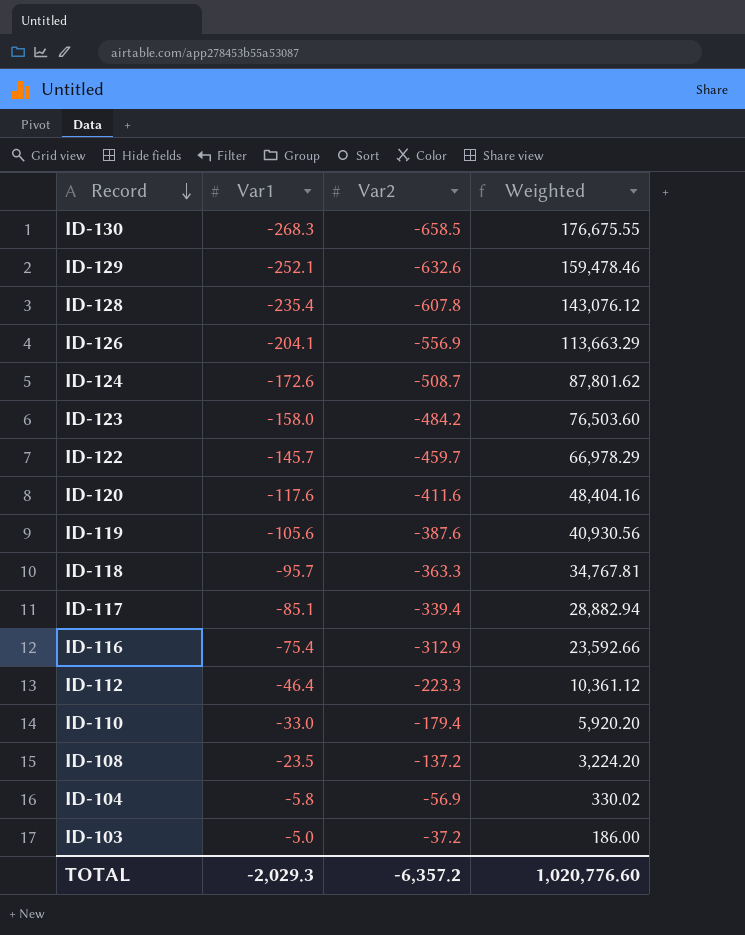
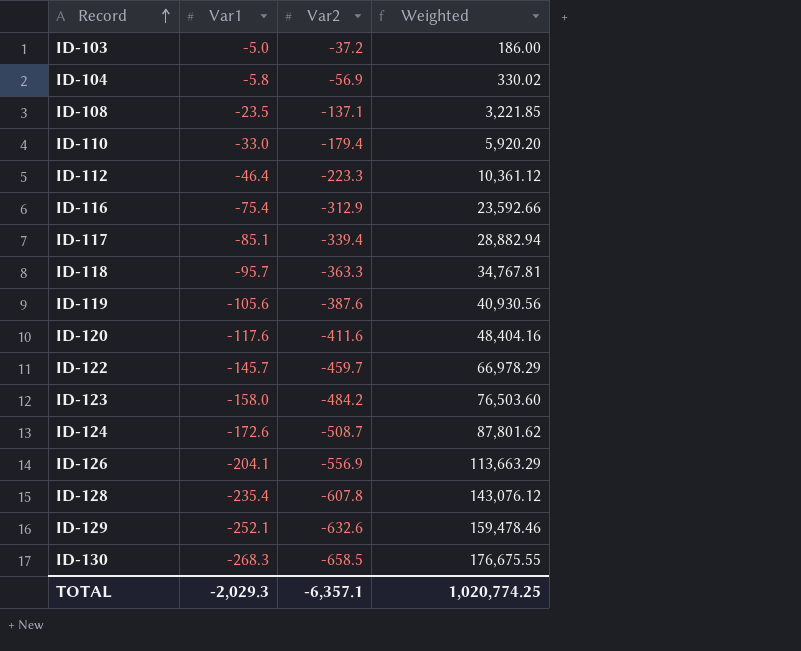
row order: Record descending -> Record ascending
ID-108 | Var2: -137.2 -> -137.1
ID-108 | Weighted: 3,224.20 -> 3,221.85
TOTAL | Var2: -6,357.2 -> -6,357.1
TOTAL | Weighted: 1,020,776.60 -> 1,020,774.25

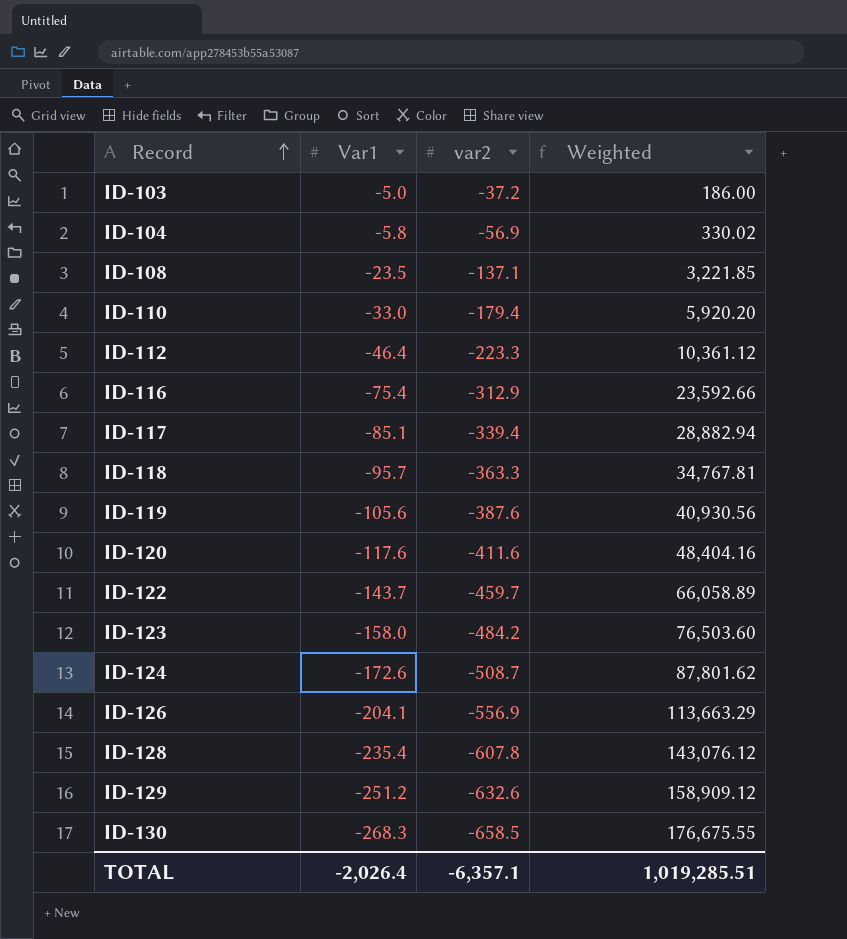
column name: Var2 -> var2
ID-122 | Var1: -145.7 -> -143.7
ID-122 | Weighted: 66,978.29 -> 66,058.89
ID-129 | Var1: -252.1 -> -251.2
ID-129 | Weighted: 159,478.46 -> 158,909.12
TOTAL | Var1: -2,029.3 -> -2,026.4
TOTAL | Weighted: 1,020,774.25 -> 1,019,285.51

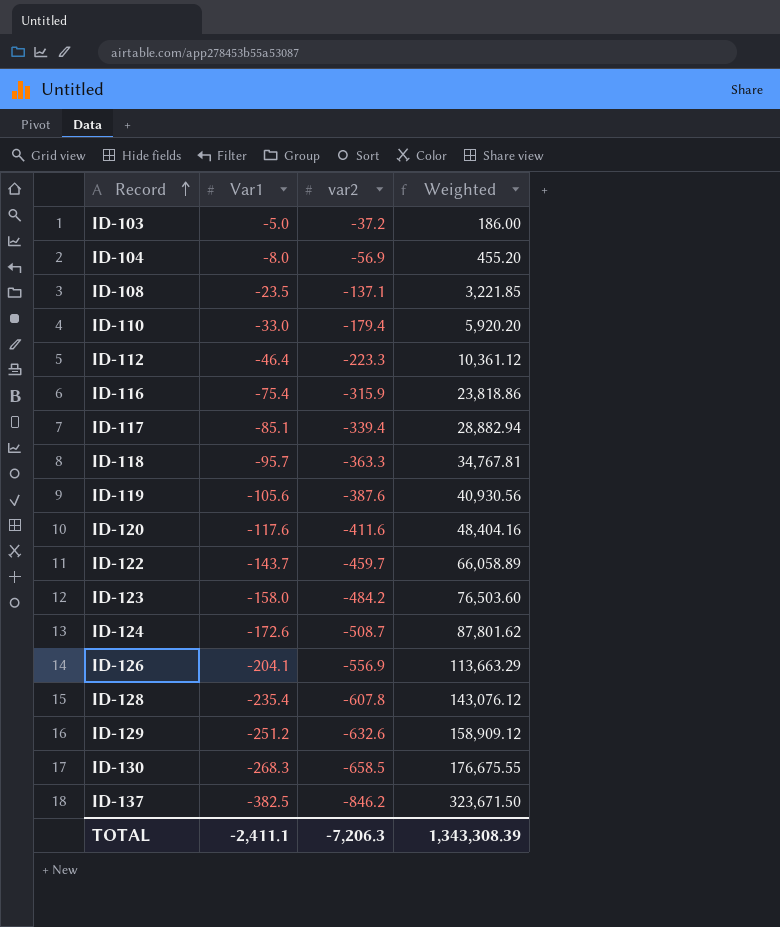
ID-104 | Var1: -5.8 -> -8.0
ID-104 | Weighted: 330.02 -> 455.20
ID-116 | var2: -312.9 -> -315.9
ID-116 | Weighted: 23,592.66 -> 23,818.86
row ID-137: none -> -382.5 | -846.2 | 323,671.50
TOTAL | Var1: -2,026.4 -> -2,411.1
TOTAL | var2: -6,357.1 -> -7,206.3
TOTAL | Weighted: 1,019,285.51 -> 1,343,308.39

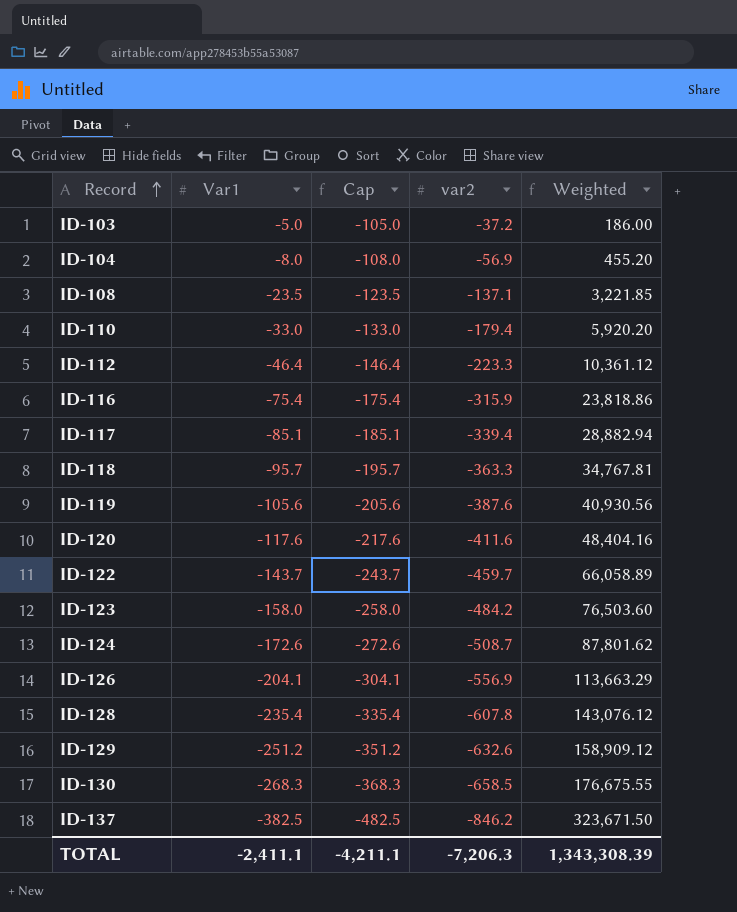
column Cap | formula: none -> [Var1] - 100

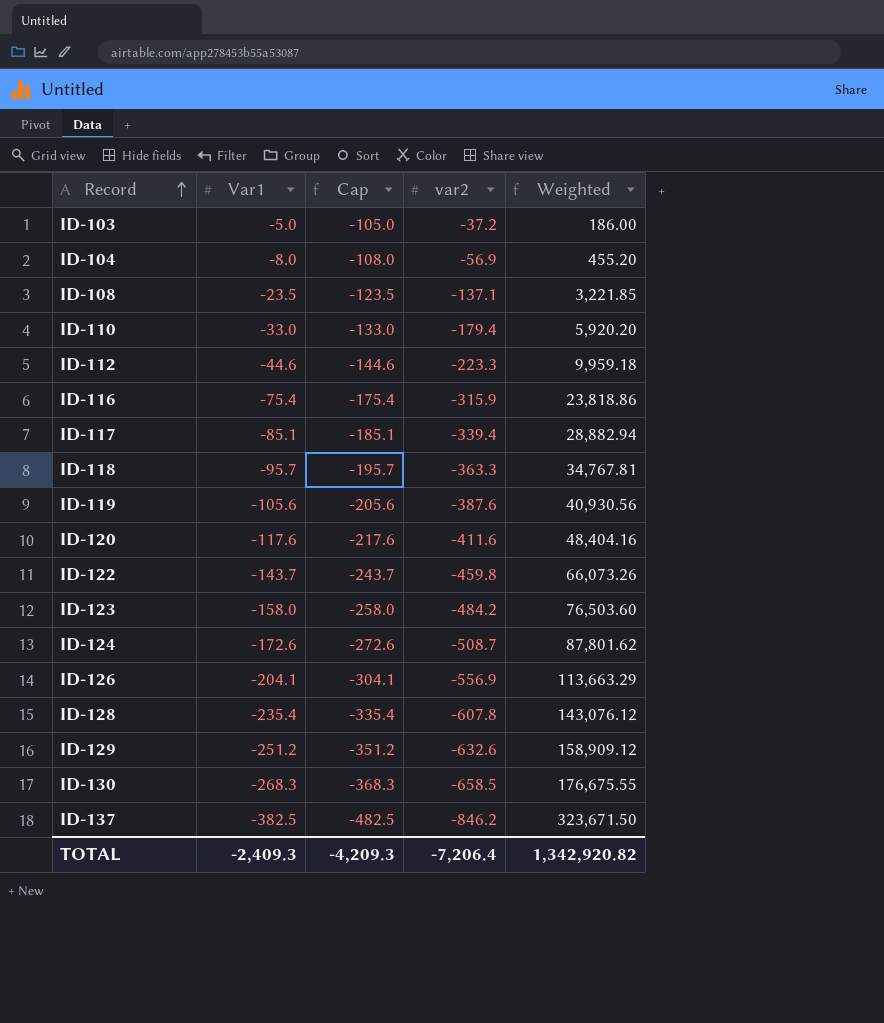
ID-112 | Var1: -46.4 -> -44.6
ID-112 | Cap: -146.4 -> -144.6
ID-112 | Weighted: 10,361.12 -> 9,959.18
ID-122 | var2: -459.7 -> -459.8
ID-122 | Weighted: 66,058.89 -> 66,073.26
TOTAL | Var1: -2,411.1 -> -2,409.3
TOTAL | Cap: -4,211.1 -> -4,209.3
TOTAL | var2: -7,206.3 -> -7,206.4
TOTAL | Weighted: 1,343,308.39 -> 1,342,920.82

